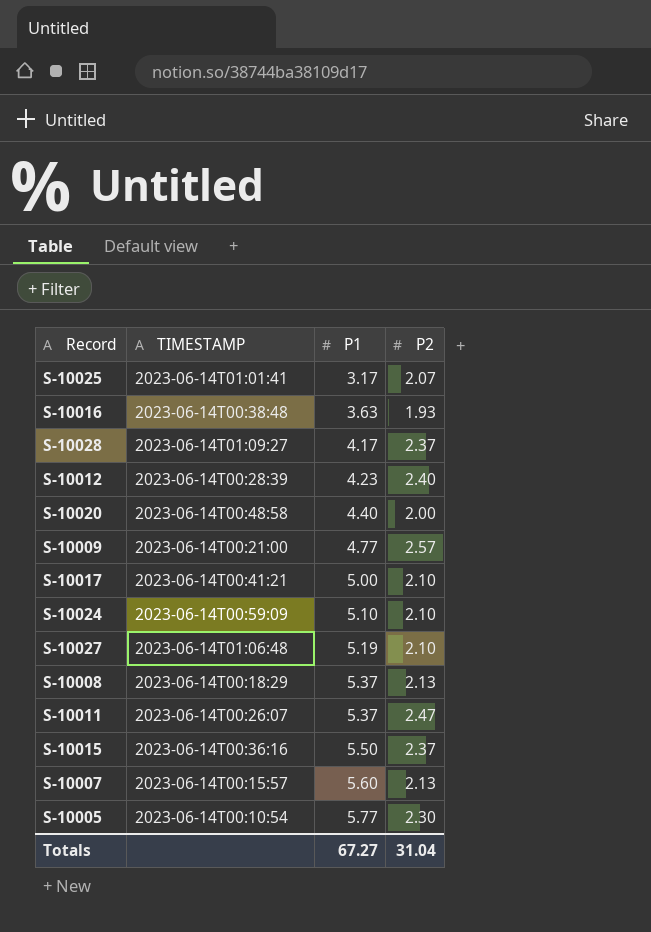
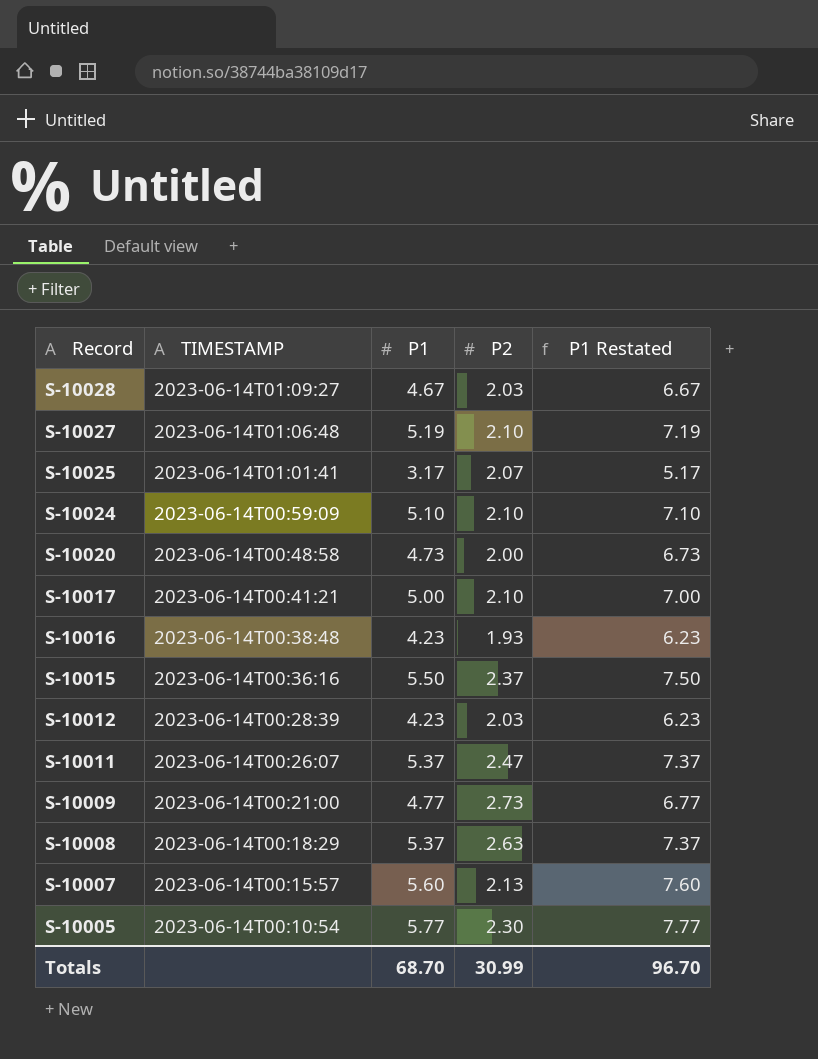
row order: P1 ascending -> Record descending
column P1 Restated | formula: none -> [P1] + 2
S-10028 | P1: 4.17 -> 4.67
S-10028 | P2: 2.37 -> 2.03
S-10020 | P1: 4.40 -> 4.73
S-10016 | P1: 3.63 -> 4.23
S-10012 | P2: 2.40 -> 2.03
S-10009 | P2: 2.57 -> 2.73
S-10008 | P2: 2.13 -> 2.63
Totals | P1: 67.27 -> 68.70
Totals | P2: 31.04 -> 30.99

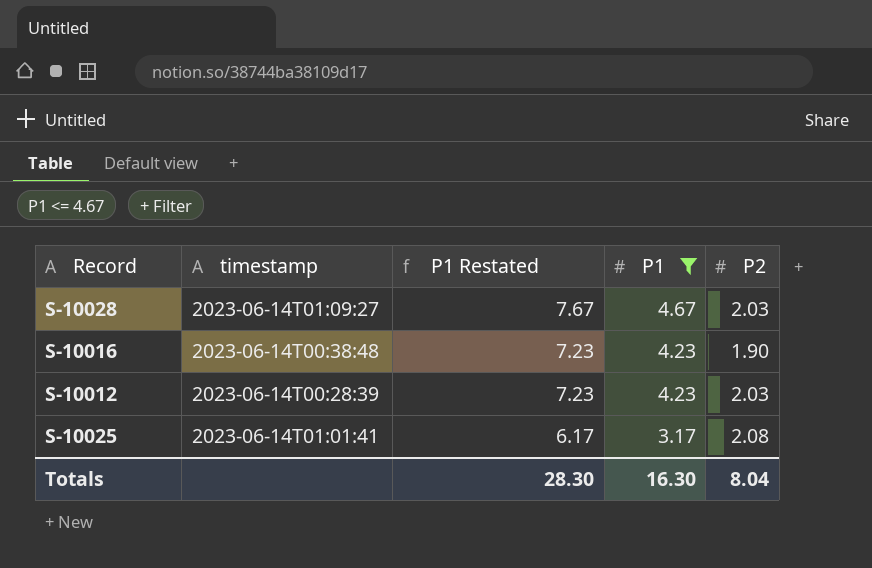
filter: none -> P1 <= 4.67
row order: Record descending -> P1 Restated descending
column name: TIMESTAMP -> timestamp
column P1 Restated | formula: [P1] + 2 -> [P1] + 3
column P1 Restated | position: 5 -> 3
S-10016 | P2: 1.93 -> 1.90
S-10025 | P2: 2.07 -> 2.08
Totals | P1 Restated: 96.70 -> 28.30
Totals | P1: 68.70 -> 16.30
Totals | P2: 30.99 -> 8.04

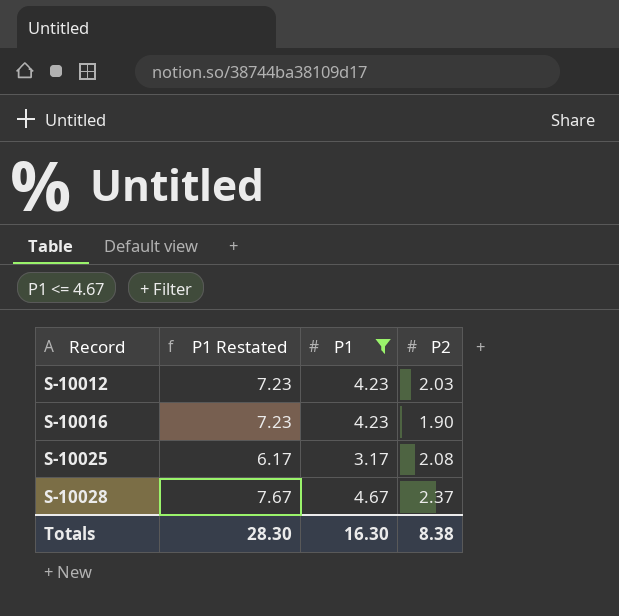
row order: P1 Restated descending -> Record ascending
column timestamp | position: 2 -> none
S-10028 | P2: 2.03 -> 2.37
Totals | P2: 8.04 -> 8.38

